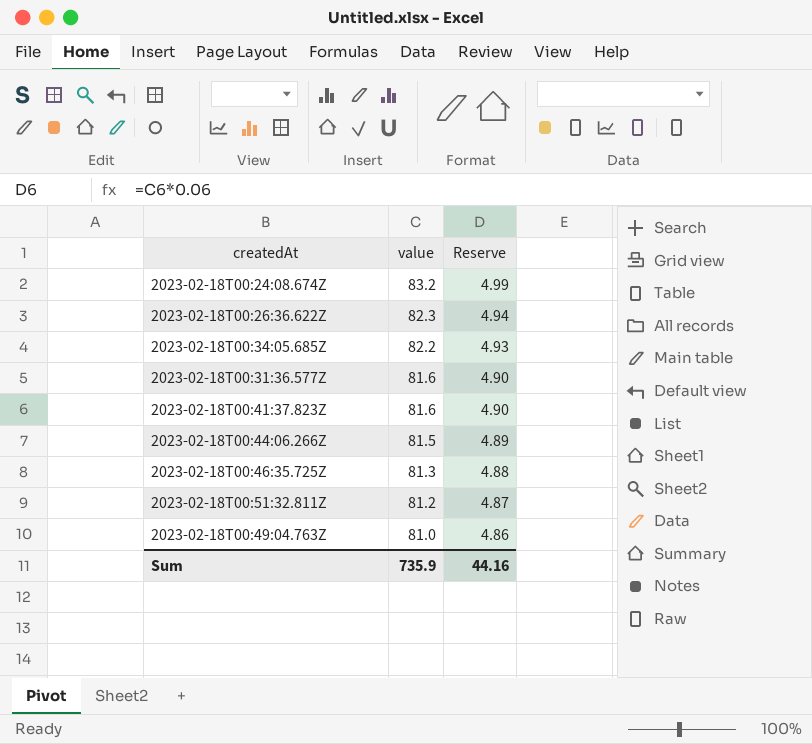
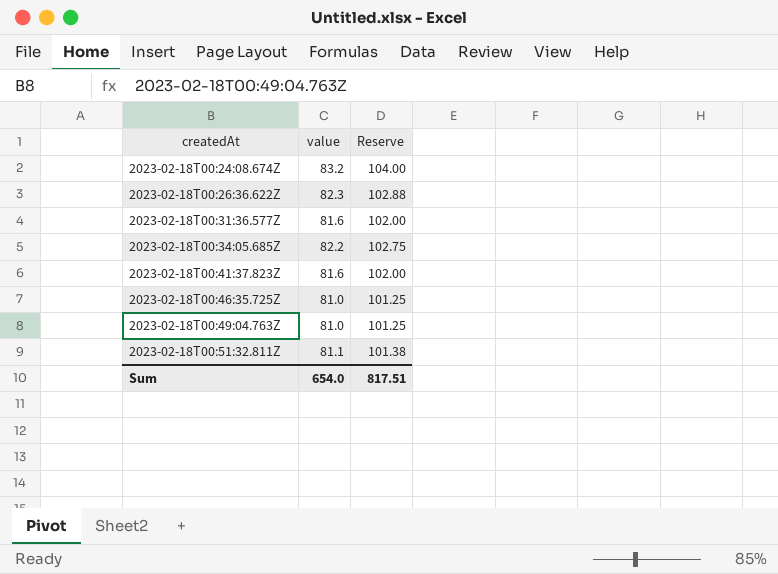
row order: value descending -> createdAt ascending
column Reserve | formula: [value] * 0.06 -> [value] * 1.25
row 2023-02-18T00:44:06.266Z: 81.5 | 4.89 -> none
2023-02-18T00:46:35.725Z | value: 81.3 -> 81.0
2023-02-18T00:51:32.811Z | value: 81.2 -> 81.1
Sum | value: 735.9 -> 654.0
Sum | Reserve: 44.16 -> 817.51

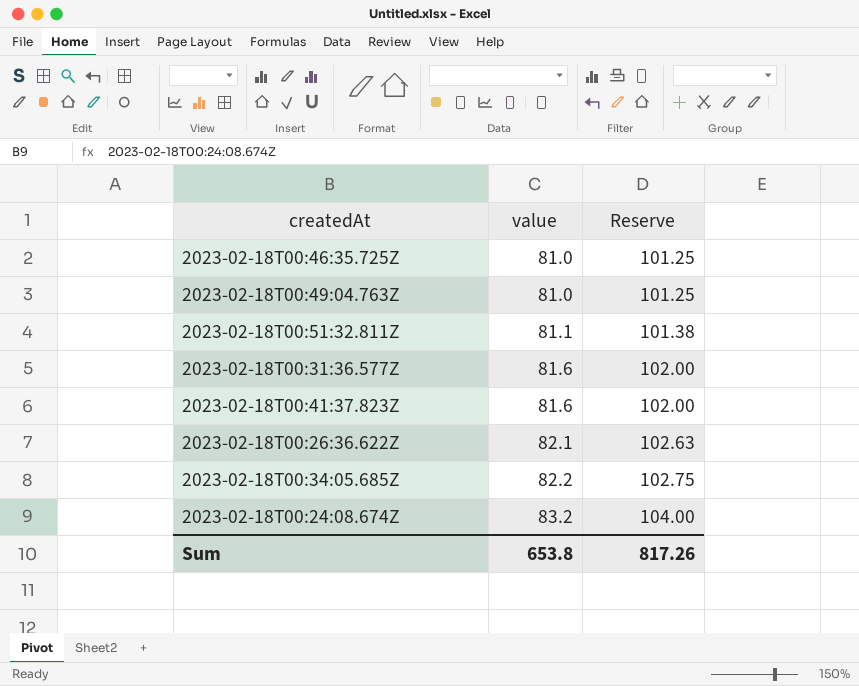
row order: createdAt ascending -> value ascending
2023-02-18T00:26:36.622Z | value: 82.3 -> 82.1
2023-02-18T00:26:36.622Z | Reserve: 102.88 -> 102.63
Sum | value: 654.0 -> 653.8
Sum | Reserve: 817.51 -> 817.26

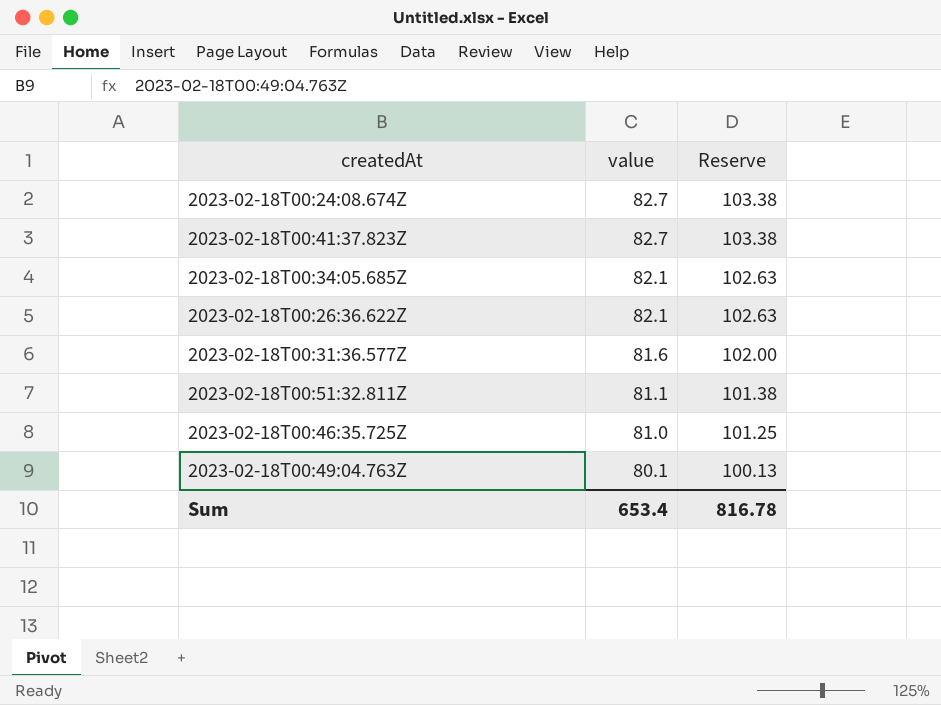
row order: value ascending -> value descending
2023-02-18T00:24:08.674Z | value: 83.2 -> 82.7
2023-02-18T00:24:08.674Z | Reserve: 104.00 -> 103.38
2023-02-18T00:41:37.823Z | value: 81.6 -> 82.7
2023-02-18T00:41:37.823Z | Reserve: 102.00 -> 103.38
2023-02-18T00:34:05.685Z | value: 82.2 -> 82.1
2023-02-18T00:34:05.685Z | Reserve: 102.75 -> 102.63
2023-02-18T00:49:04.763Z | value: 81.0 -> 80.1
2023-02-18T00:49:04.763Z | Reserve: 101.25 -> 100.13
Sum | value: 653.8 -> 653.4
Sum | Reserve: 817.26 -> 816.78

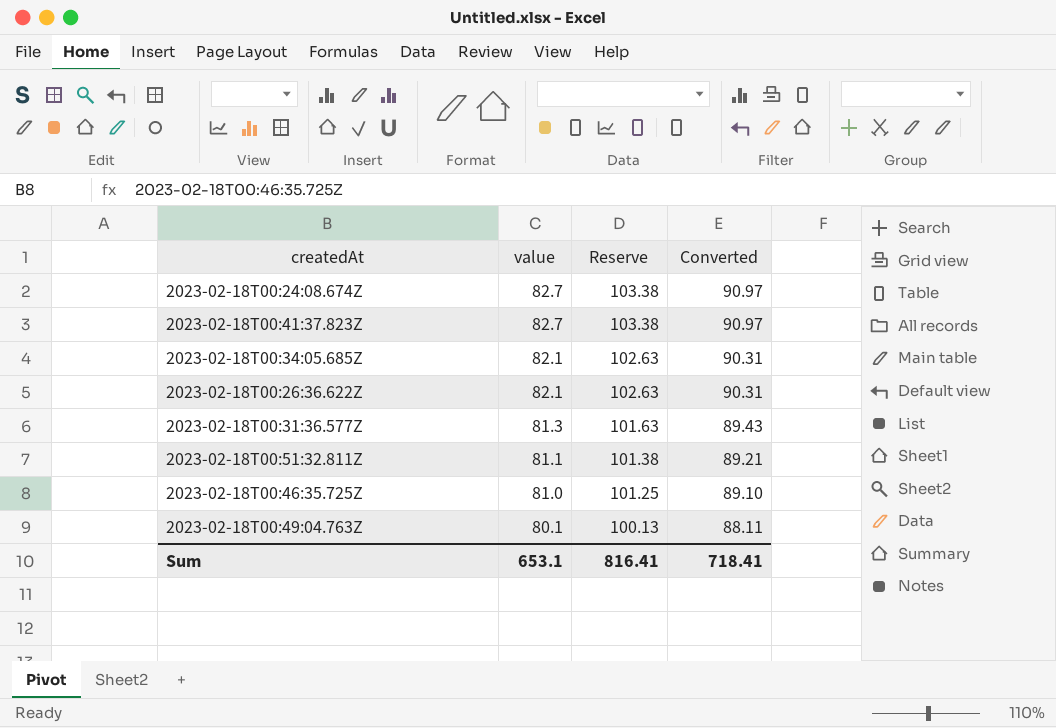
column Converted | formula: none -> [value] * 1.1
2023-02-18T00:31:36.577Z | value: 81.6 -> 81.3
2023-02-18T00:31:36.577Z | Reserve: 102.00 -> 101.63
Sum | value: 653.4 -> 653.1
Sum | Reserve: 816.78 -> 816.41

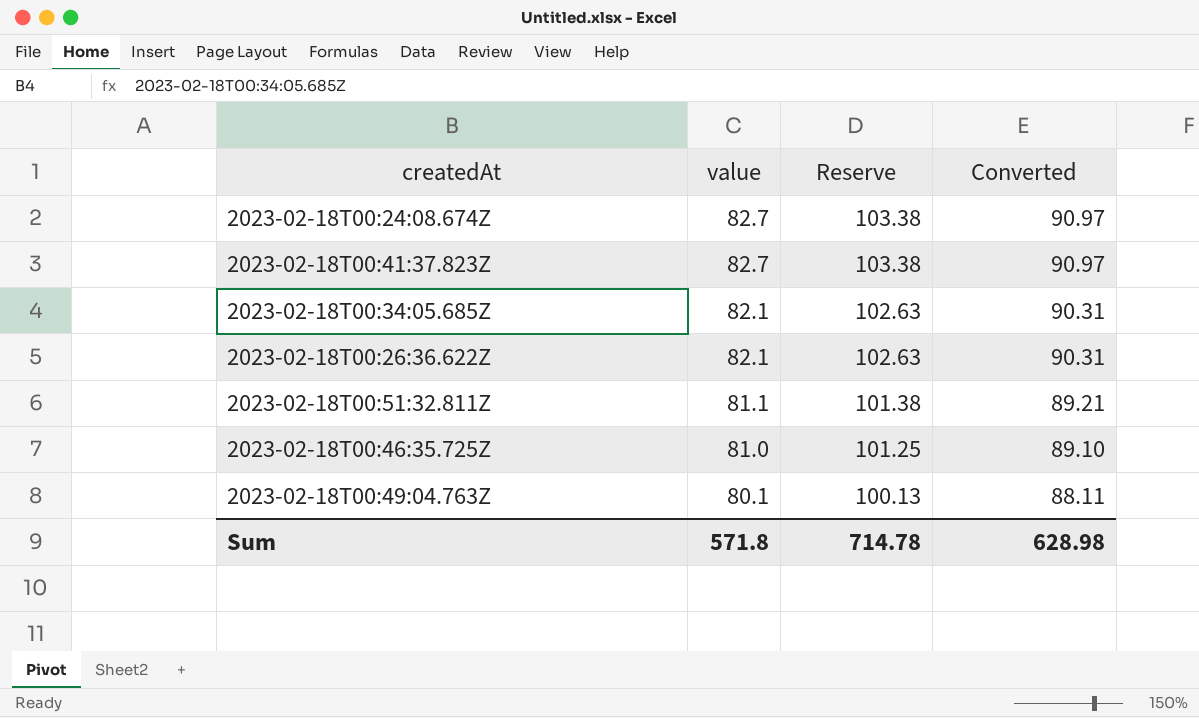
row 2023-02-18T00:31:36.577Z: 81.3 | 101.63 | 89.43 -> none
Sum | value: 653.1 -> 571.8
Sum | Reserve: 816.41 -> 714.78
Sum | Converted: 718.41 -> 628.98

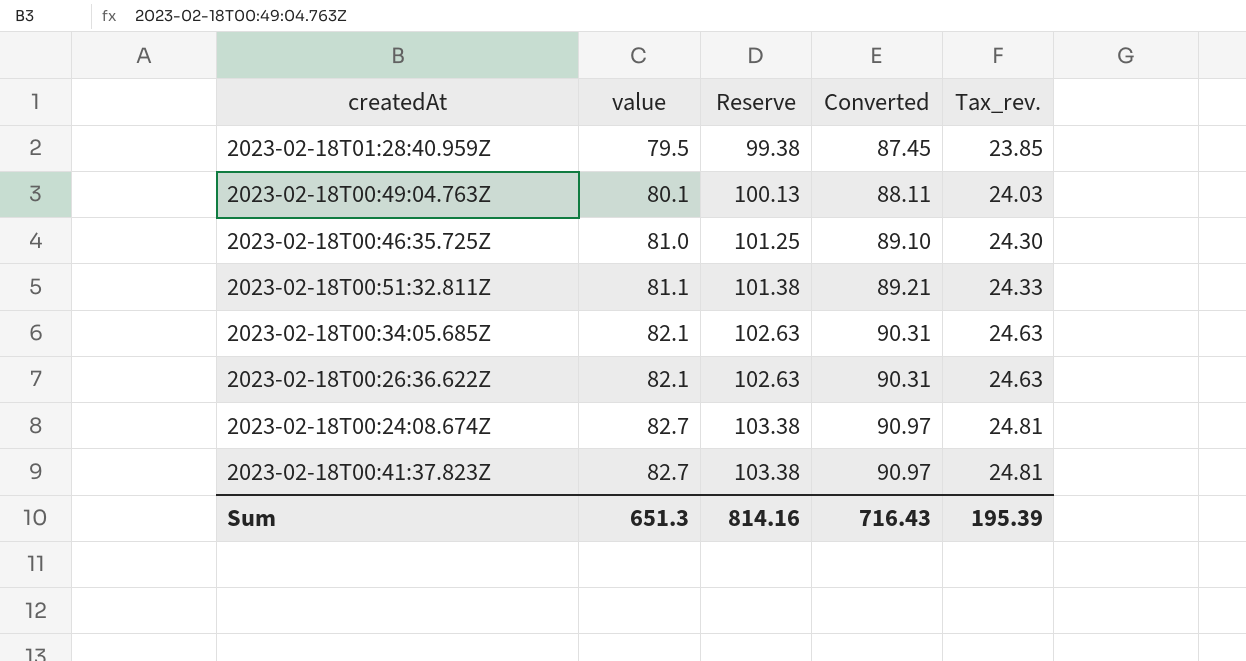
row order: value descending -> value ascending
column Tax_rev. | formula: none -> [value] * 0.3
row 2023-02-18T01:28:40.959Z: none -> 79.5 | 99.38 | 87.45 | 23.85
Sum | value: 571.8 -> 651.3
Sum | Reserve: 714.78 -> 814.16
Sum | Converted: 628.98 -> 716.43

